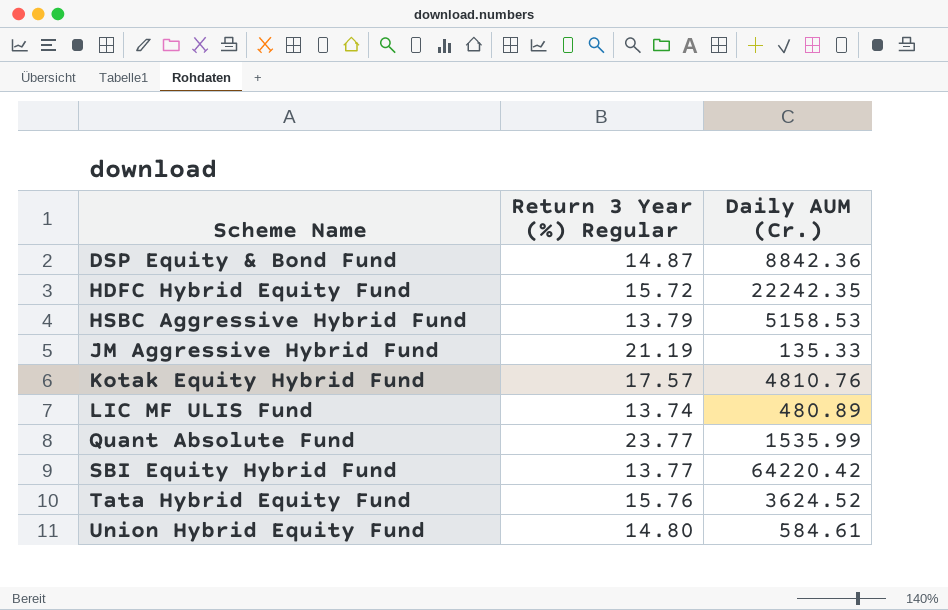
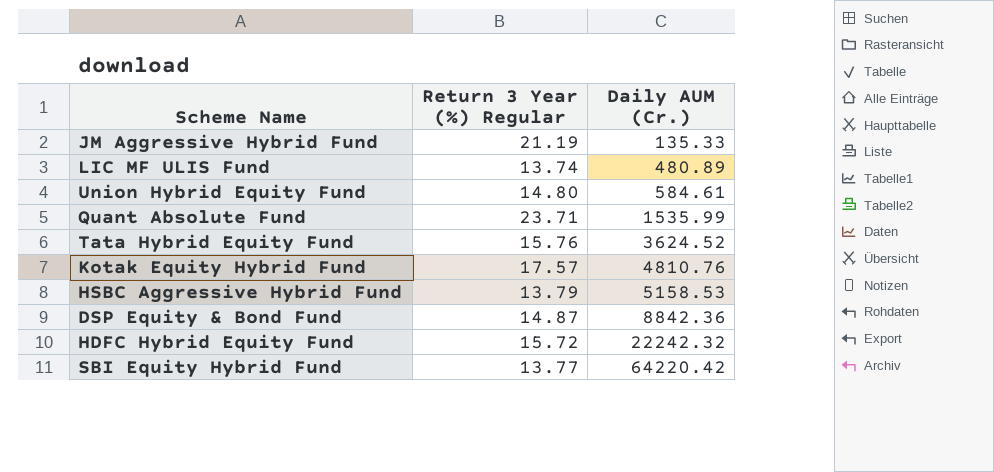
row order: Scheme Name ascending -> Daily AUM (Cr.) ascending
Quant Absolute Fund | Return 3 Year (%) Regular: 23.77 -> 23.71
HDFC Hybrid Equity Fund | Daily AUM (Cr.): 22242.35 -> 22242.32

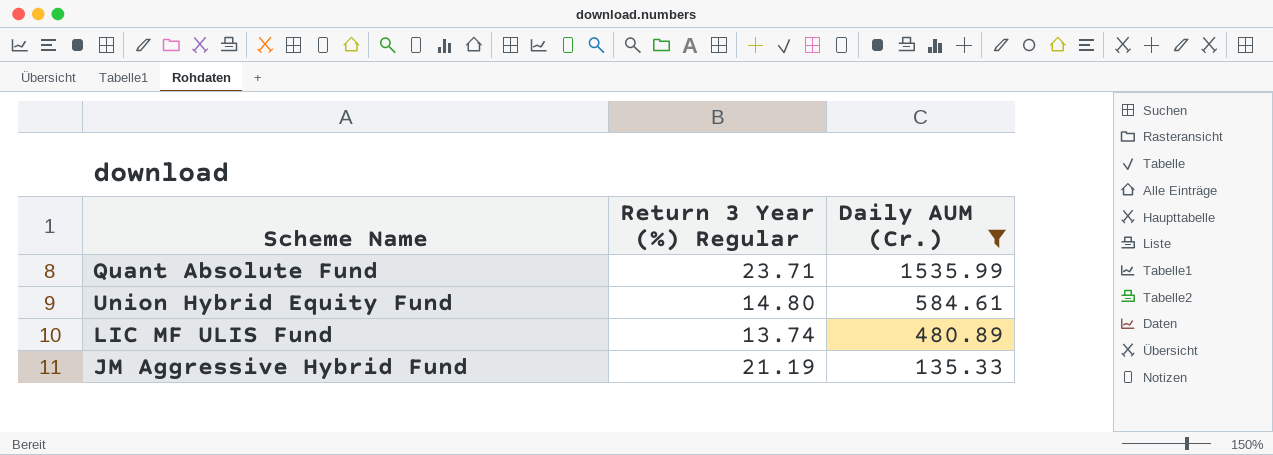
filter: none -> Daily AUM (Cr.) <= 1535.99
row order: Daily AUM (Cr.) ascending -> Daily AUM (Cr.) descending

